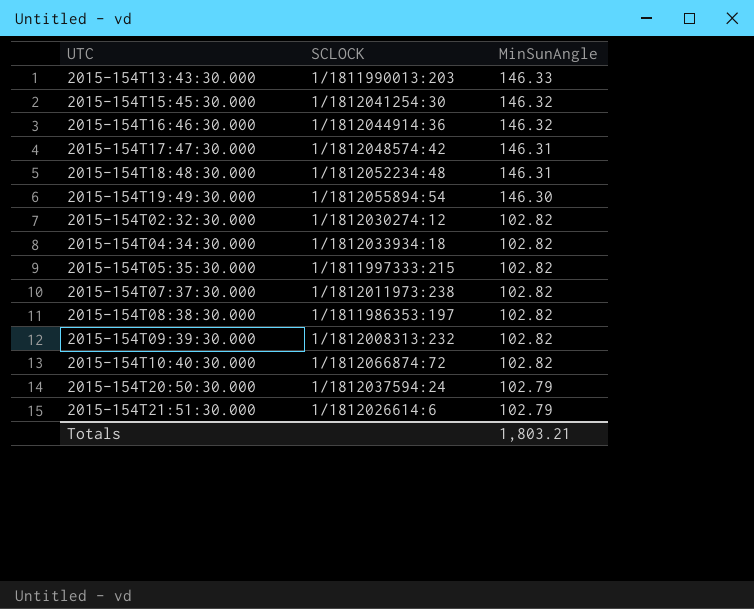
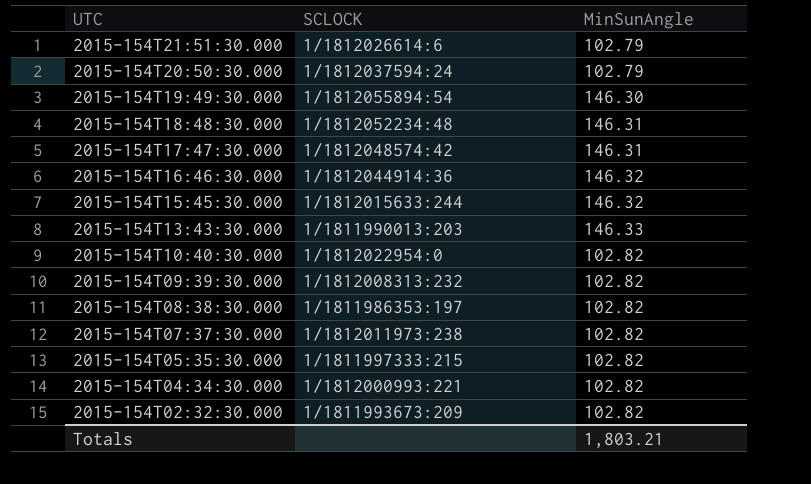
row order: MinSunAngle descending -> UTC descending
2015-154T15:45:30.000 | SCLOCK: 1/1812041254:30 -> 1/1812015633:244
2015-154T10:40:30.000 | SCLOCK: 1/1812066874:72 -> 1/1812022954:0
2015-154T04:34:30.000 | SCLOCK: 1/1812033934:18 -> 1/1812000993:221
2015-154T02:32:30.000 | SCLOCK: 1/1812030274:12 -> 1/1811993673:209

